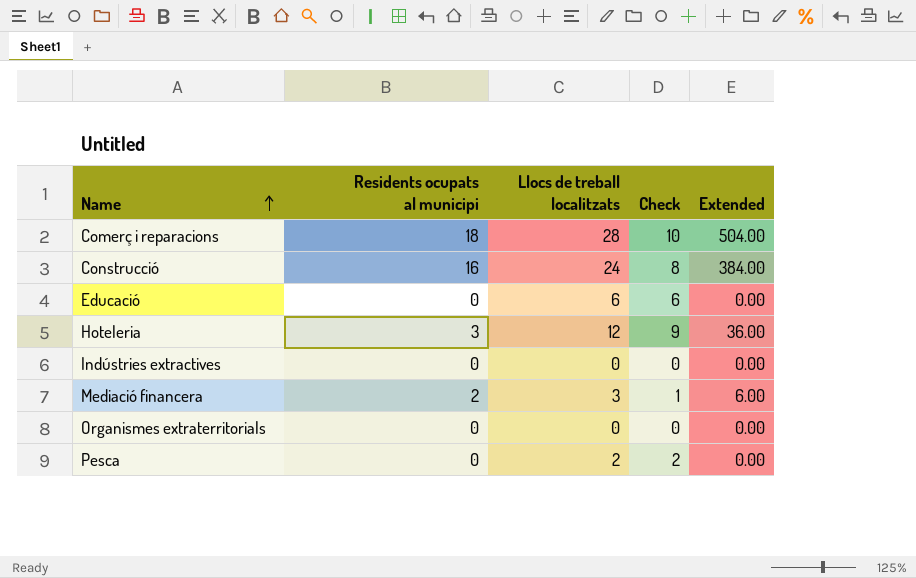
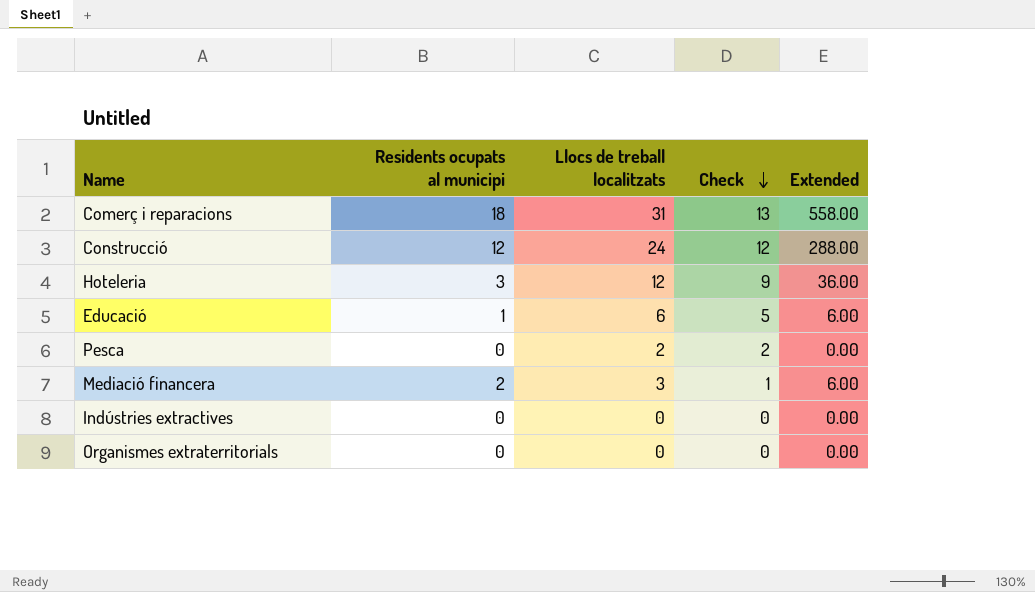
row order: Name ascending -> Check descending
Comerç i reparacions | Llocs de treball localitzats: 28 -> 31
Comerç i reparacions | Check: 10 -> 13
Comerç i reparacions | Extended: 504.00 -> 558.00
Construcció | Residents ocupats al municipi: 16 -> 12
Construcció | Check: 8 -> 12
Construcció | Extended: 384.00 -> 288.00
Educació | Residents ocupats al municipi: 0 -> 1
Educació | Check: 6 -> 5
Educació | Extended: 0.00 -> 6.00

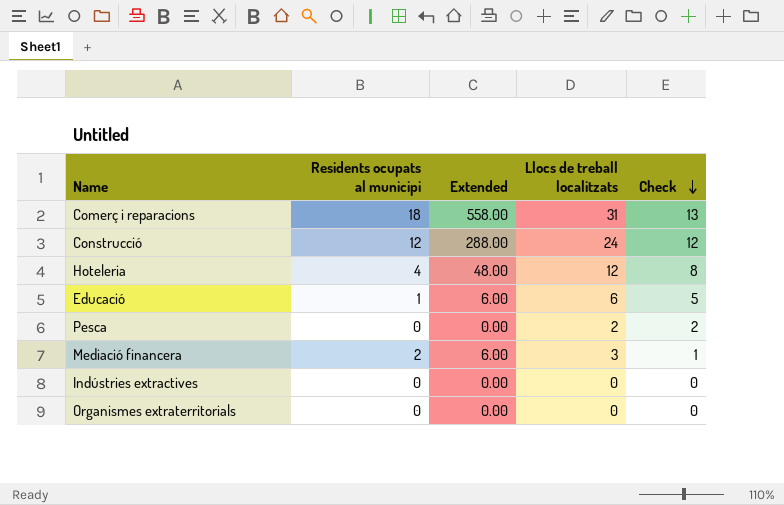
column Extended | position: 5 -> 3
Hoteleria | Residents ocupats al municipi: 3 -> 4
Hoteleria | Extended: 36.00 -> 48.00
Hoteleria | Check: 9 -> 8

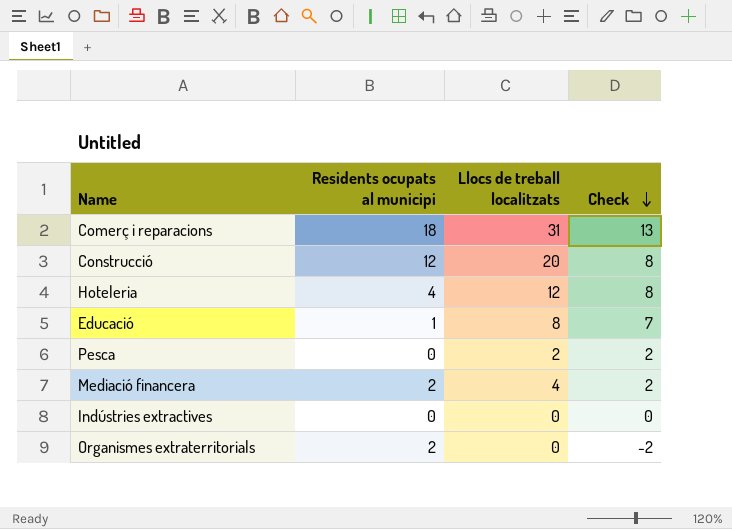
column Extended | formula: [Residents ocupats al municipi] * [Llocs de treball localitzats] -> none
Construcció | Llocs de treball localitzats: 24 -> 20
Construcció | Check: 12 -> 8
Educació | Llocs de treball localitzats: 6 -> 8
Educació | Check: 5 -> 7
Mediació financera | Llocs de treball localitzats: 3 -> 4
Mediació financera | Check: 1 -> 2
Organismes extraterritorials | Residents ocupats al municipi: 0 -> 2
Organismes extraterritorials | Check: 0 -> -2

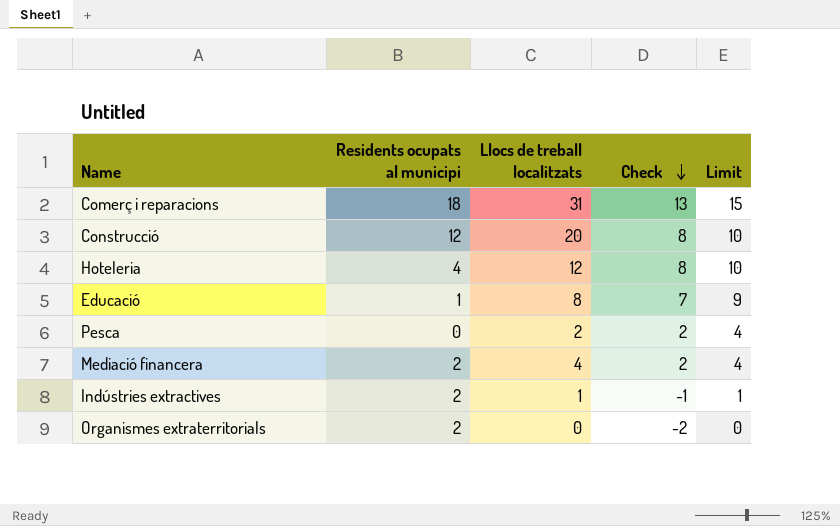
column Limit | formula: none -> [Check] + 2
Indústries extractives | Residents ocupats al municipi: 0 -> 2
Indústries extractives | Llocs de treball localitzats: 0 -> 1
Indústries extractives | Check: 0 -> -1

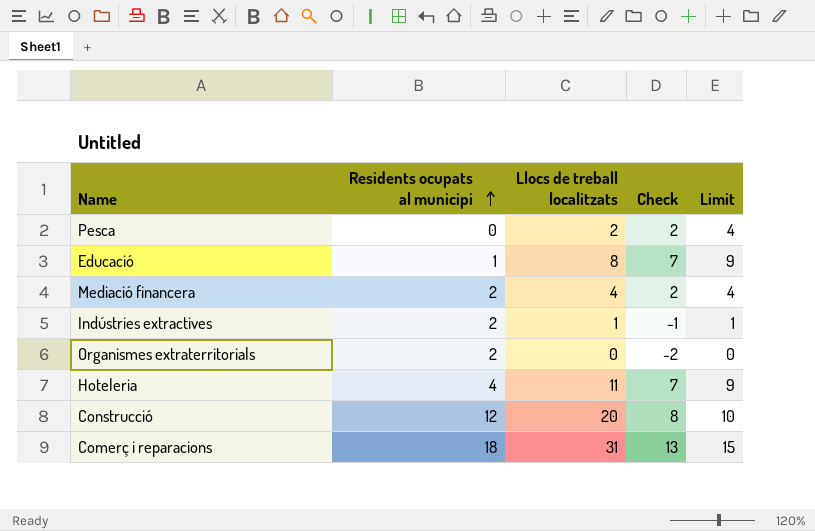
row order: Check descending -> Residents ocupats al municipi ascending
Hoteleria | Llocs de treball localitzats: 12 -> 11
Hoteleria | Check: 8 -> 7
Hoteleria | Limit: 10 -> 9

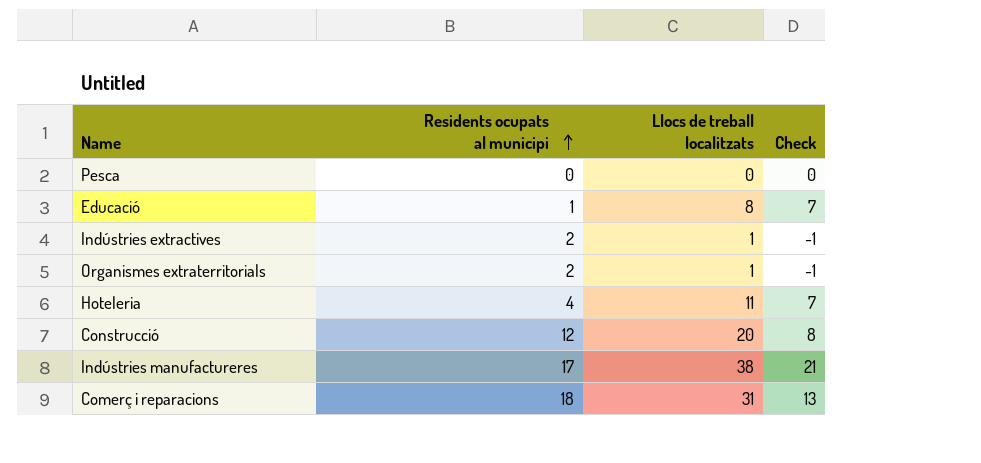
column Limit | formula: [Check] + 2 -> none
row Mediació financera: 2 | 4 | 2 | 4 -> none
Pesca | Llocs de treball localitzats: 2 -> 0
Pesca | Check: 2 -> 0
Organismes extraterritorials | Llocs de treball localitzats: 0 -> 1
Organismes extraterritorials | Check: -2 -> -1
row Indústries manufactureres: none -> 17 | 38 | 21

